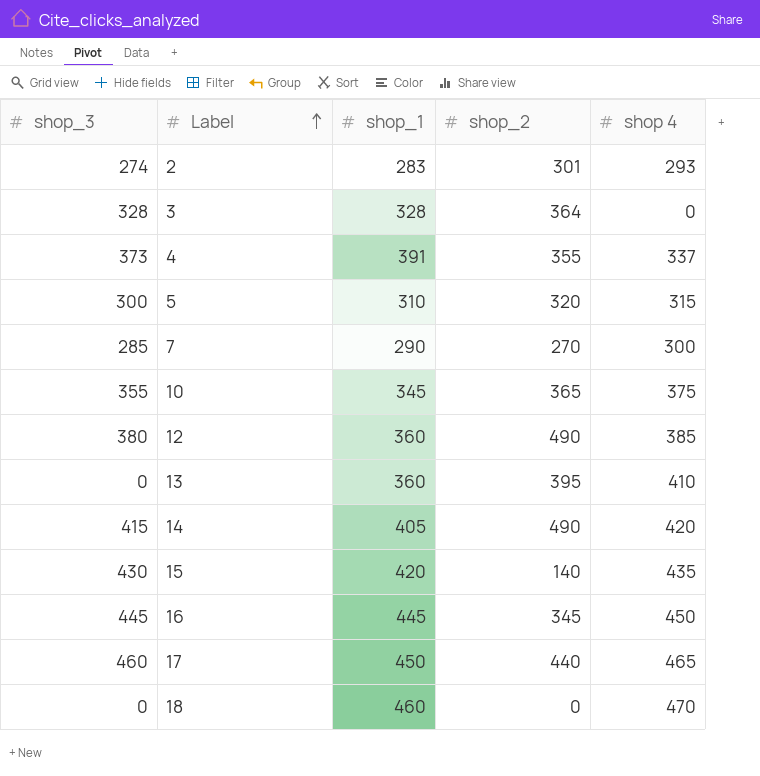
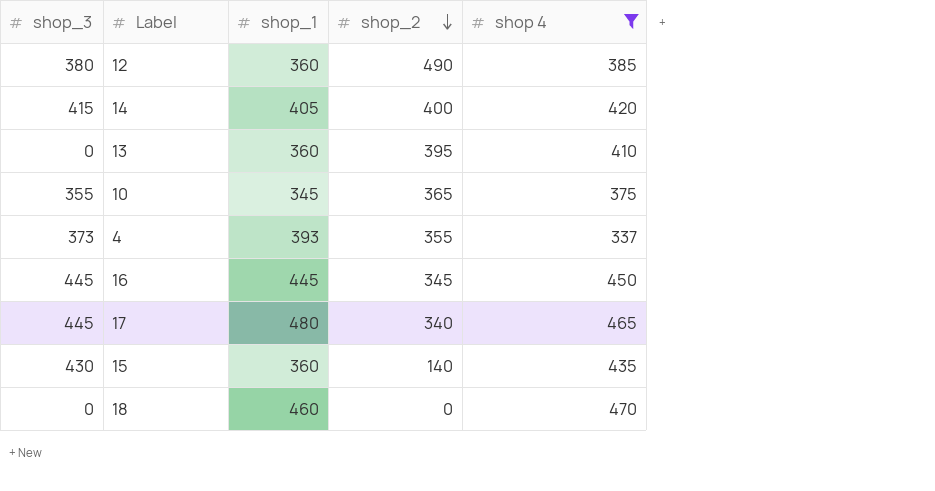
filter: none -> shop 4 >= 337
row order: Label ascending -> shop_2 descending
14 | shop_2: 490 -> 400
4 | shop_1: 391 -> 393
17 | shop_3: 460 -> 445
17 | shop_1: 450 -> 480
17 | shop_2: 440 -> 340
15 | shop_1: 420 -> 360

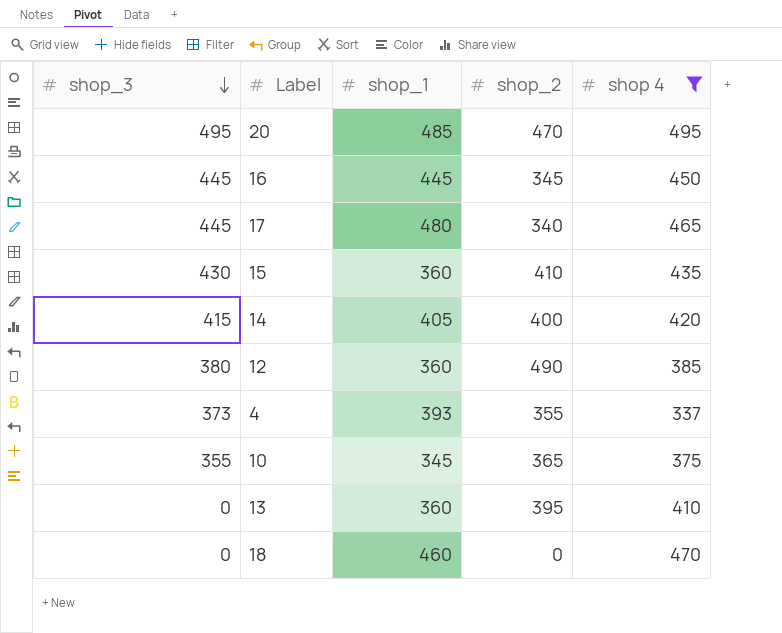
row order: shop_2 descending -> shop_3 descending
row 20: none -> 495 | 485 | 470 | 495
15 | shop_2: 140 -> 410

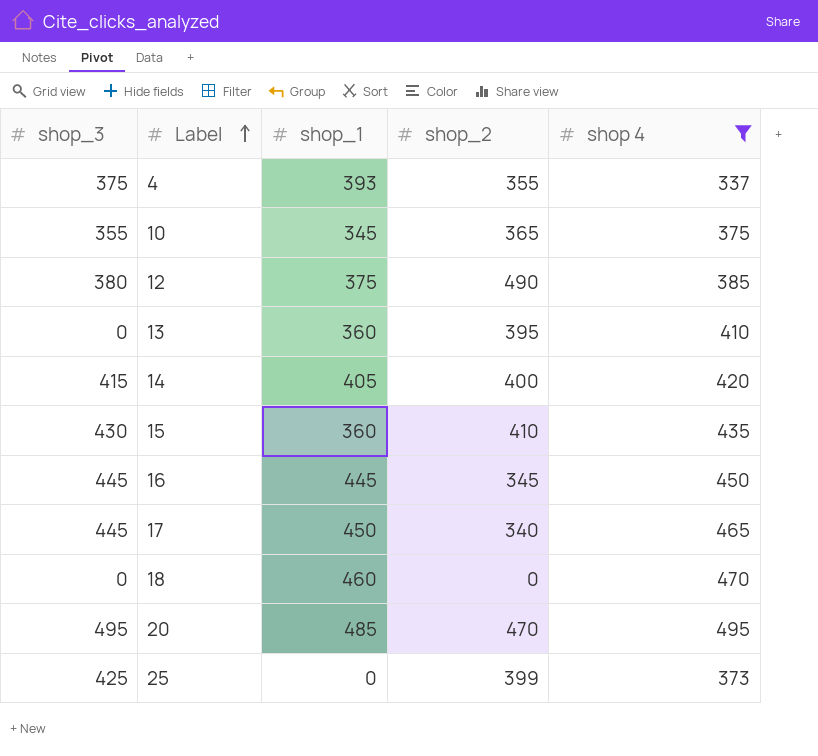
row order: shop_3 descending -> Label ascending
4 | shop_3: 373 -> 375
12 | shop_1: 360 -> 375
17 | shop_1: 480 -> 450
row 25: none -> 425 | 0 | 399 | 373

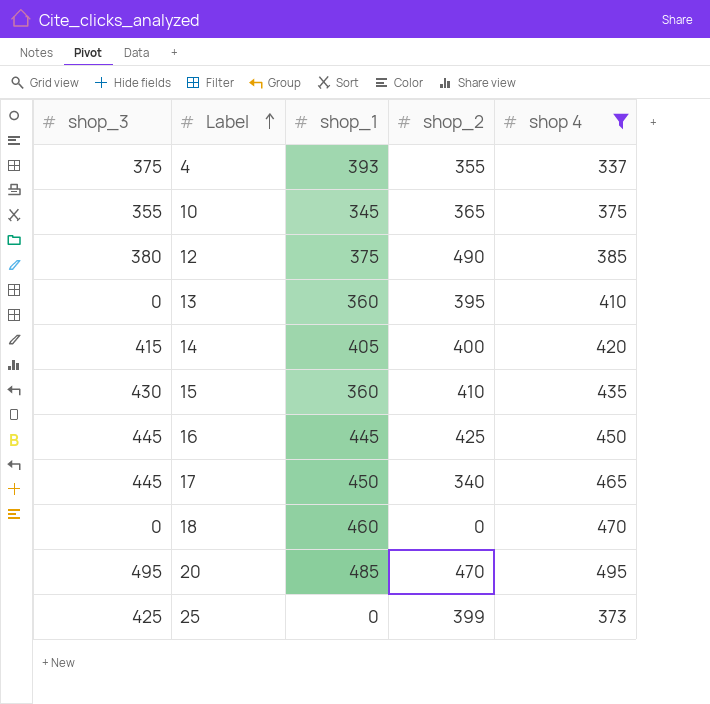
16 | shop_2: 345 -> 425

